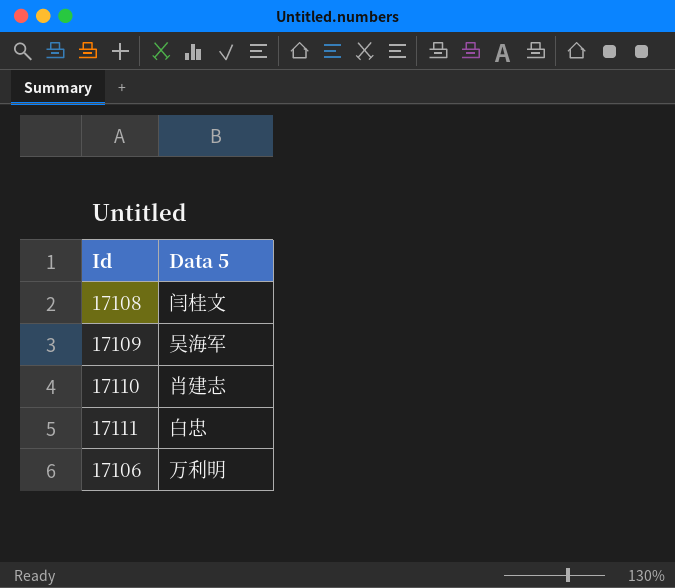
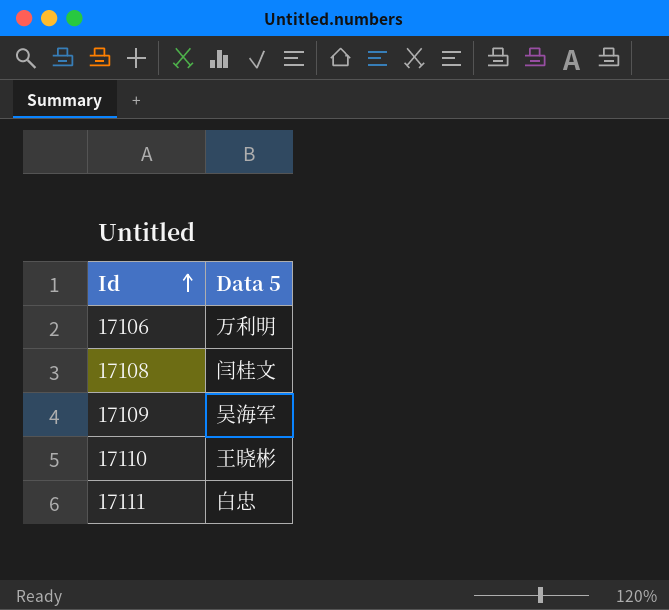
row order: none -> Id ascending
17110 | Data 5: 肖建志 -> 王晓彬

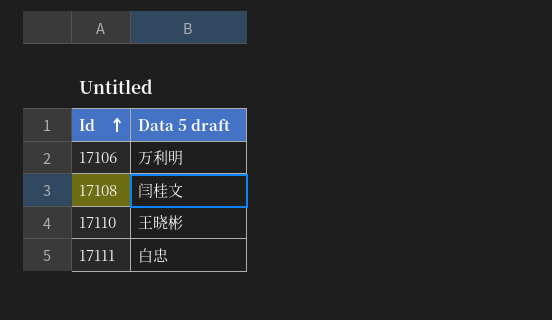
column name: Data 5 -> Data 5 draft
row 17109: 吴海军 -> none

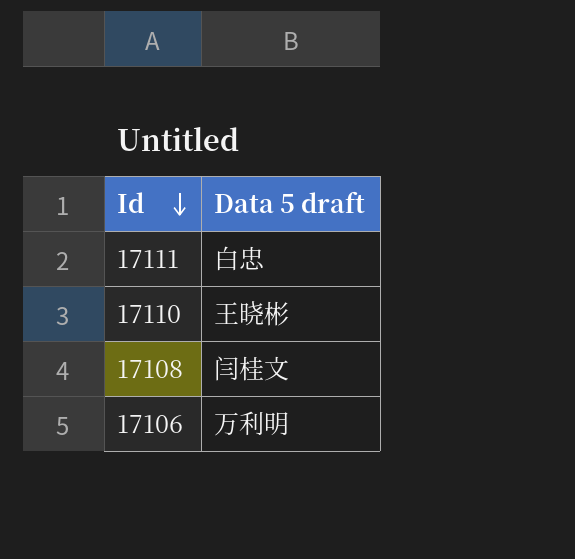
row order: Id ascending -> Id descending

